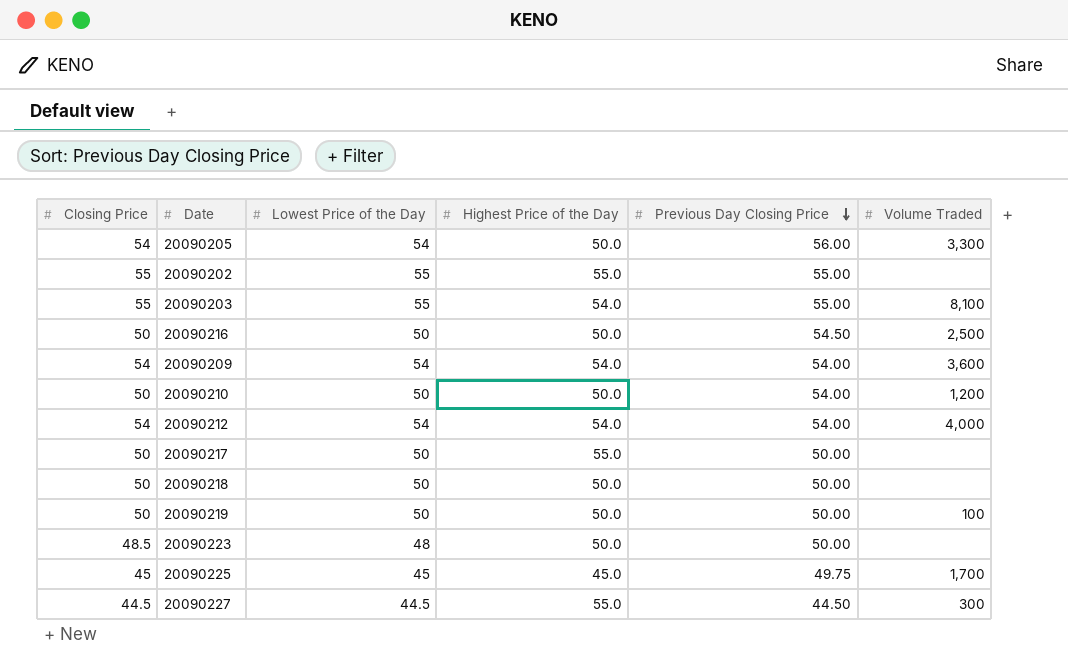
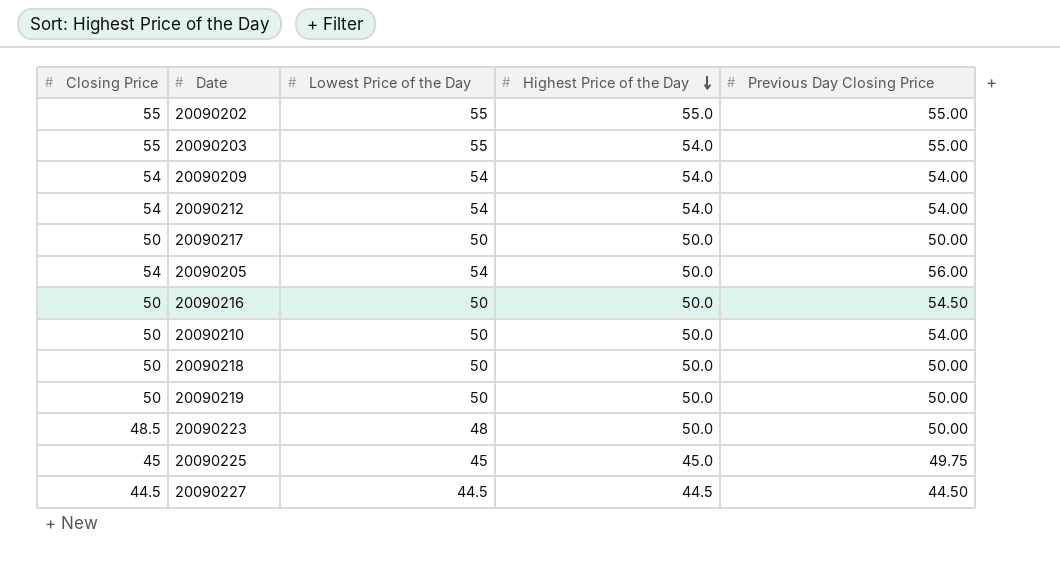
row order: Previous Day Closing Price descending -> Highest Price of the Day descending
column Volume Traded | position: 6 -> none
20090217 | Highest Price of the Day: 55.0 -> 50.0
20090227 | Highest Price of the Day: 55.0 -> 44.5

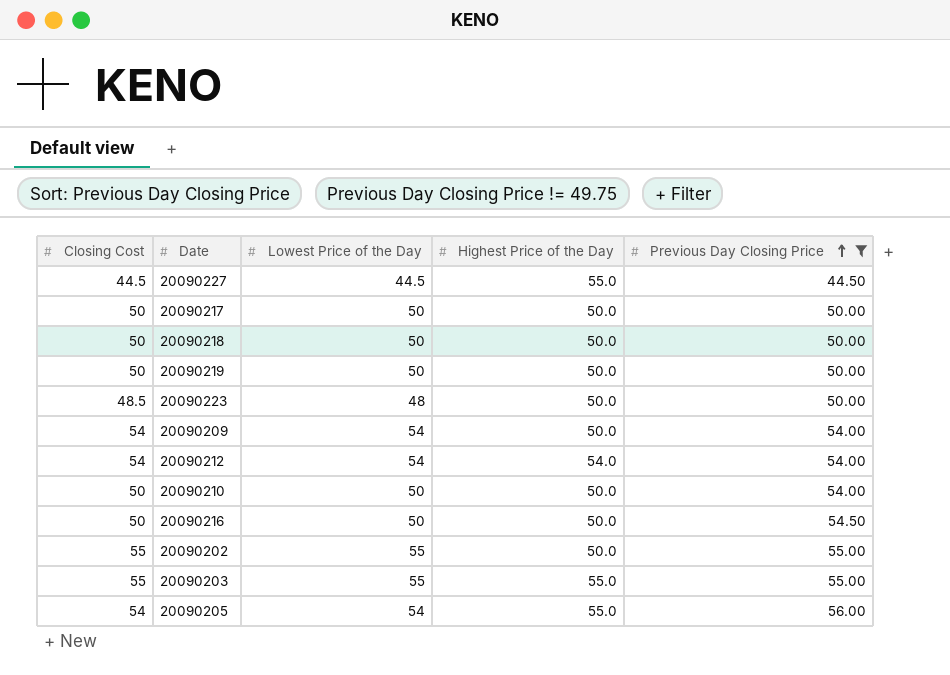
filter: none -> Previous Day Closing Price != 49.75
row order: Highest Price of the Day descending -> Previous Day Closing Price ascending
column name: Closing Price -> Closing Cost
20090227 | Highest Price of the Day: 44.5 -> 55.0
20090209 | Highest Price of the Day: 54.0 -> 50.0
20090202 | Highest Price of the Day: 55.0 -> 50.0
20090203 | Highest Price of the Day: 54.0 -> 55.0
20090205 | Highest Price of the Day: 50.0 -> 55.0

